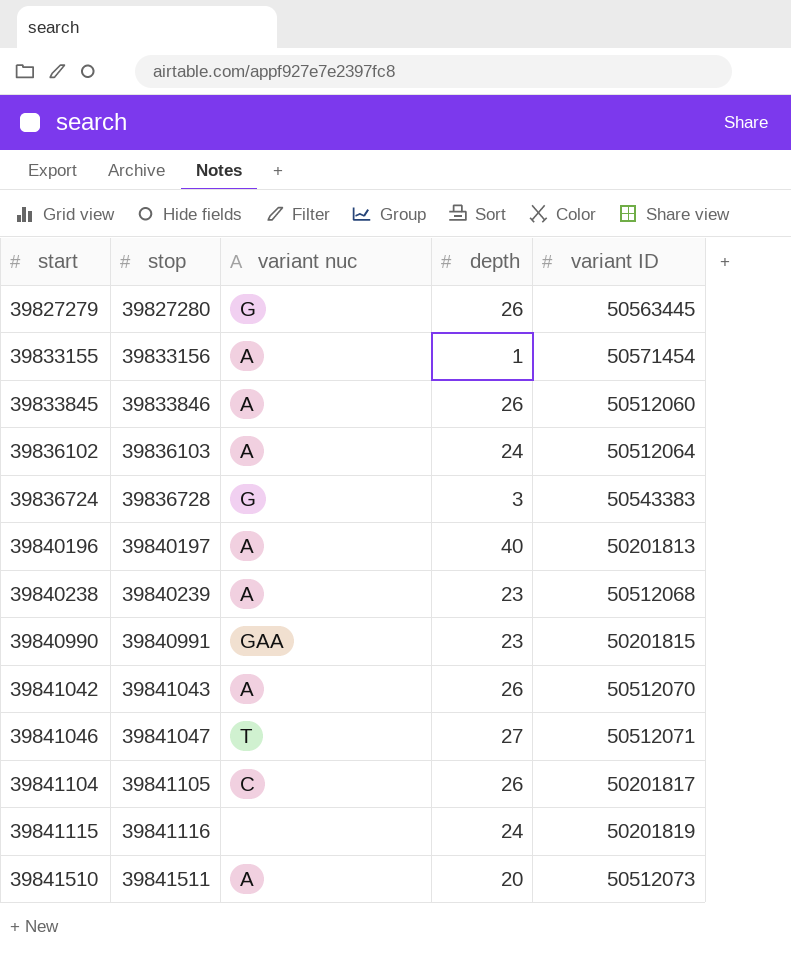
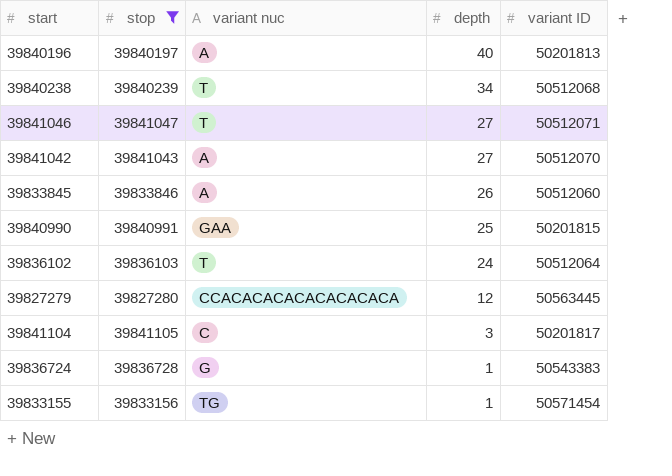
filter: none -> stop <= 39841105
row order: start ascending -> depth descending
39840238 | variant nuc: A -> T
39840238 | depth: 23 -> 34
39841042 | depth: 26 -> 27
39840990 | depth: 23 -> 25
39836102 | variant nuc: A -> T
39827279 | variant nuc: G -> CCACACACACACACACACA
39827279 | depth: 26 -> 12
39841104 | depth: 26 -> 3
39836724 | depth: 3 -> 1
39833155 | variant nuc: A -> TG

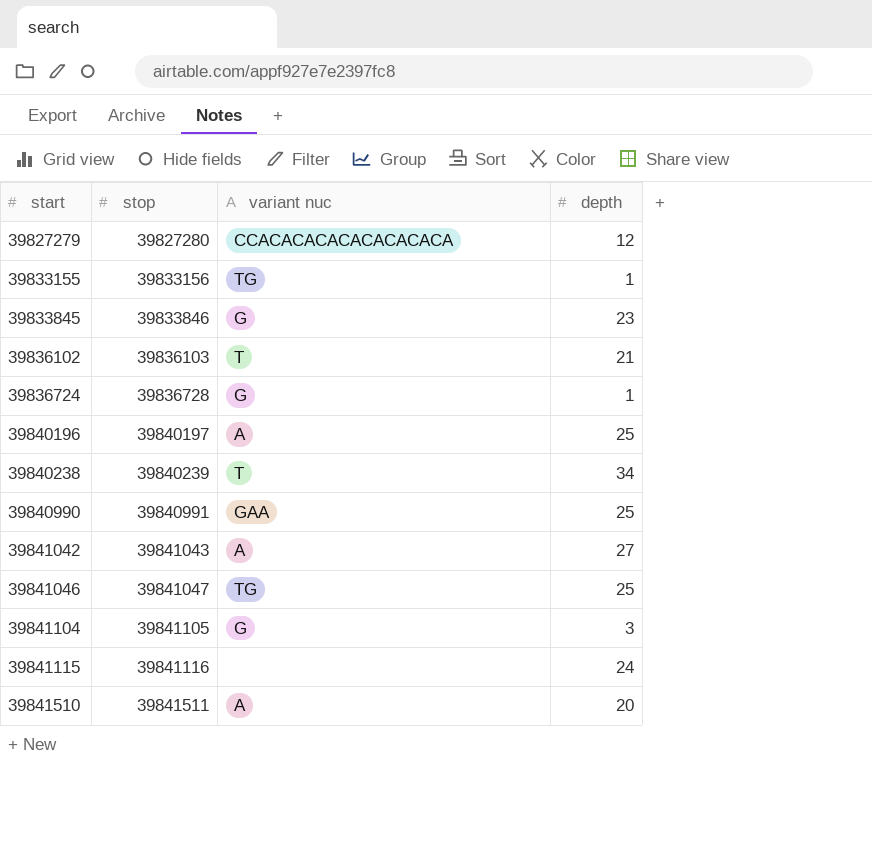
filter: stop <= 39841105 -> none
row order: depth descending -> start ascending
column variant ID | position: 5 -> none
39833845 | variant nuc: A -> G
39833845 | depth: 26 -> 23
39836102 | depth: 24 -> 21
39840196 | depth: 40 -> 25
39841046 | variant nuc: T -> TG
39841046 | depth: 27 -> 25
39841104 | variant nuc: C -> G

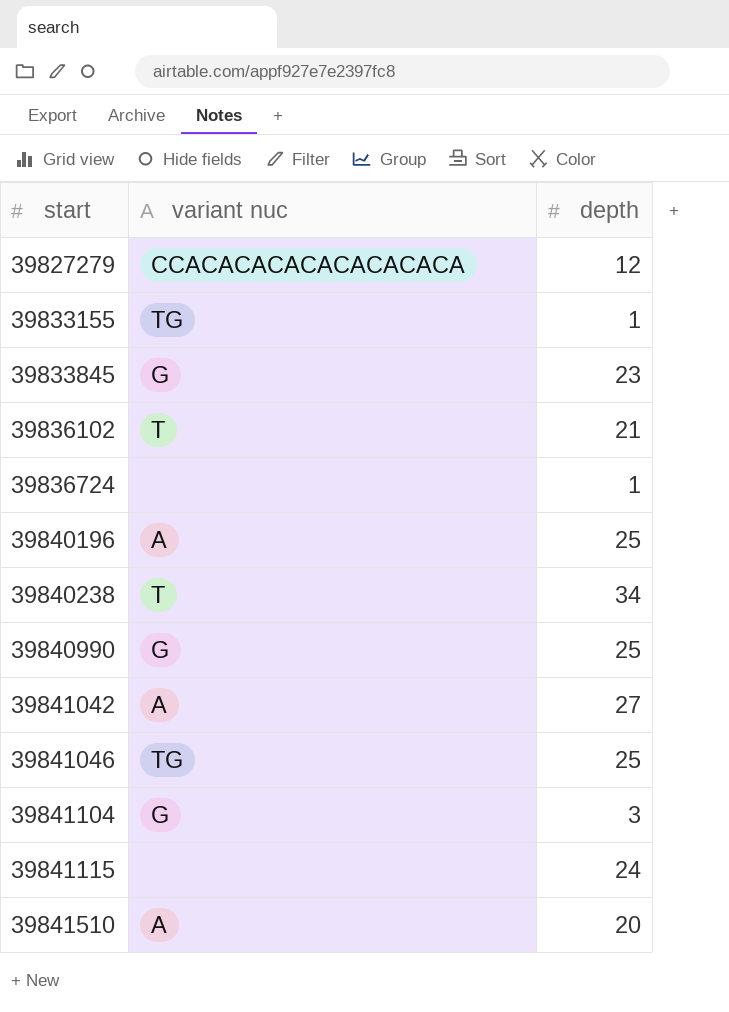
column stop | position: 2 -> none
39836724 | variant nuc: G -> none
39840990 | variant nuc: GAA -> G

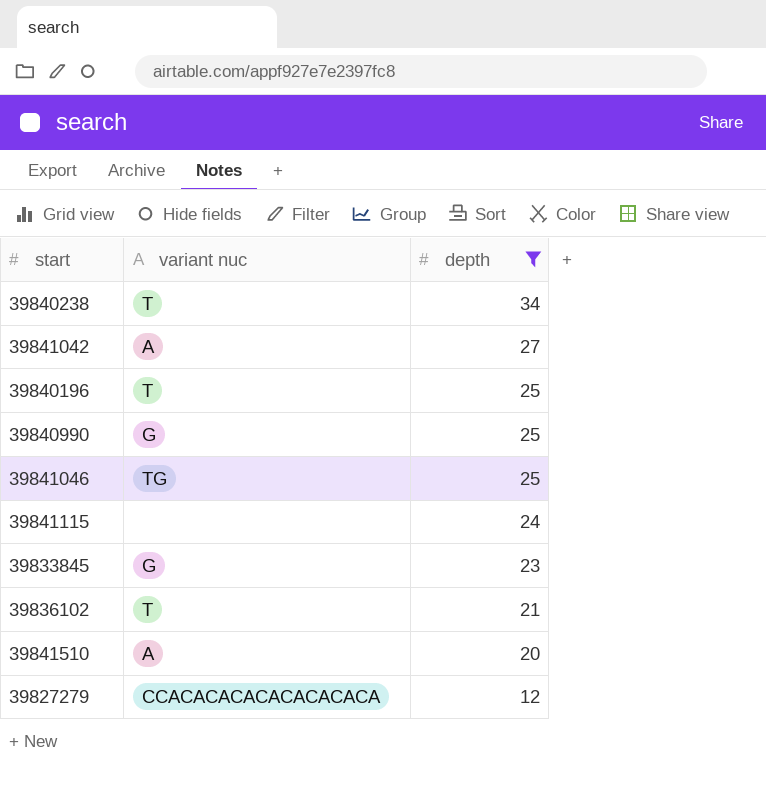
filter: none -> depth >= 12
row order: start ascending -> depth descending
39840196 | variant nuc: A -> T

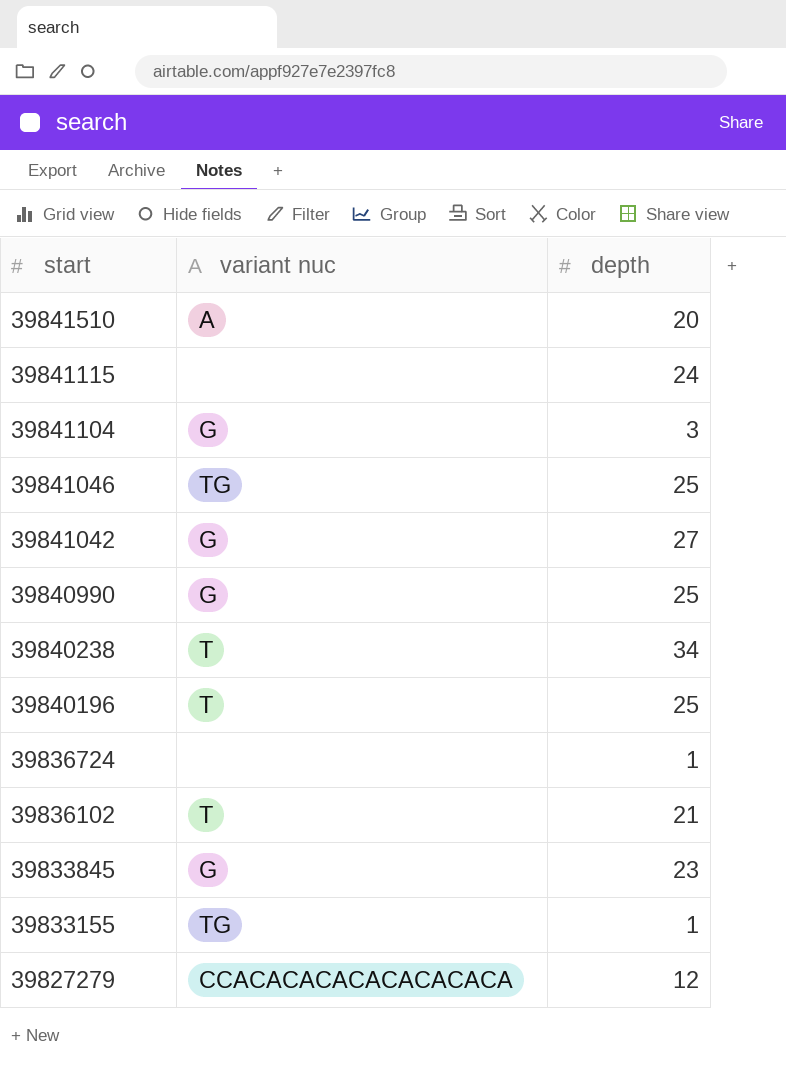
filter: depth >= 12 -> none
row order: depth descending -> start descending
39841042 | variant nuc: A -> G

